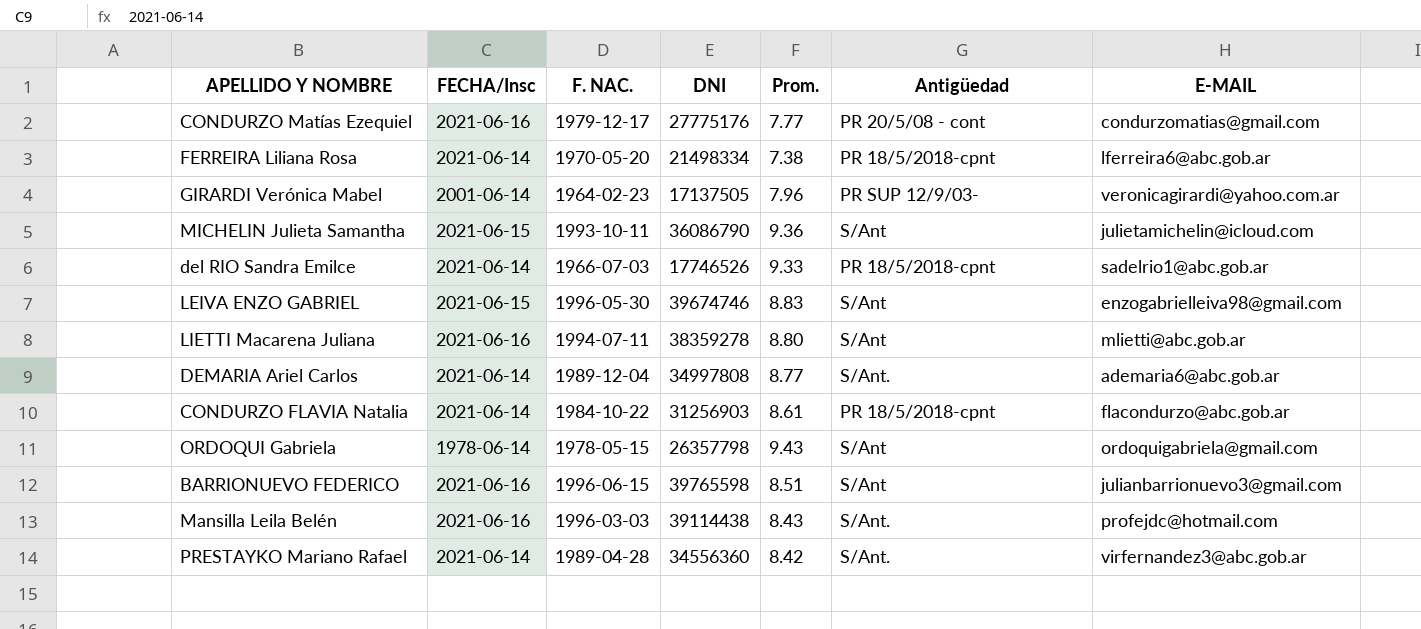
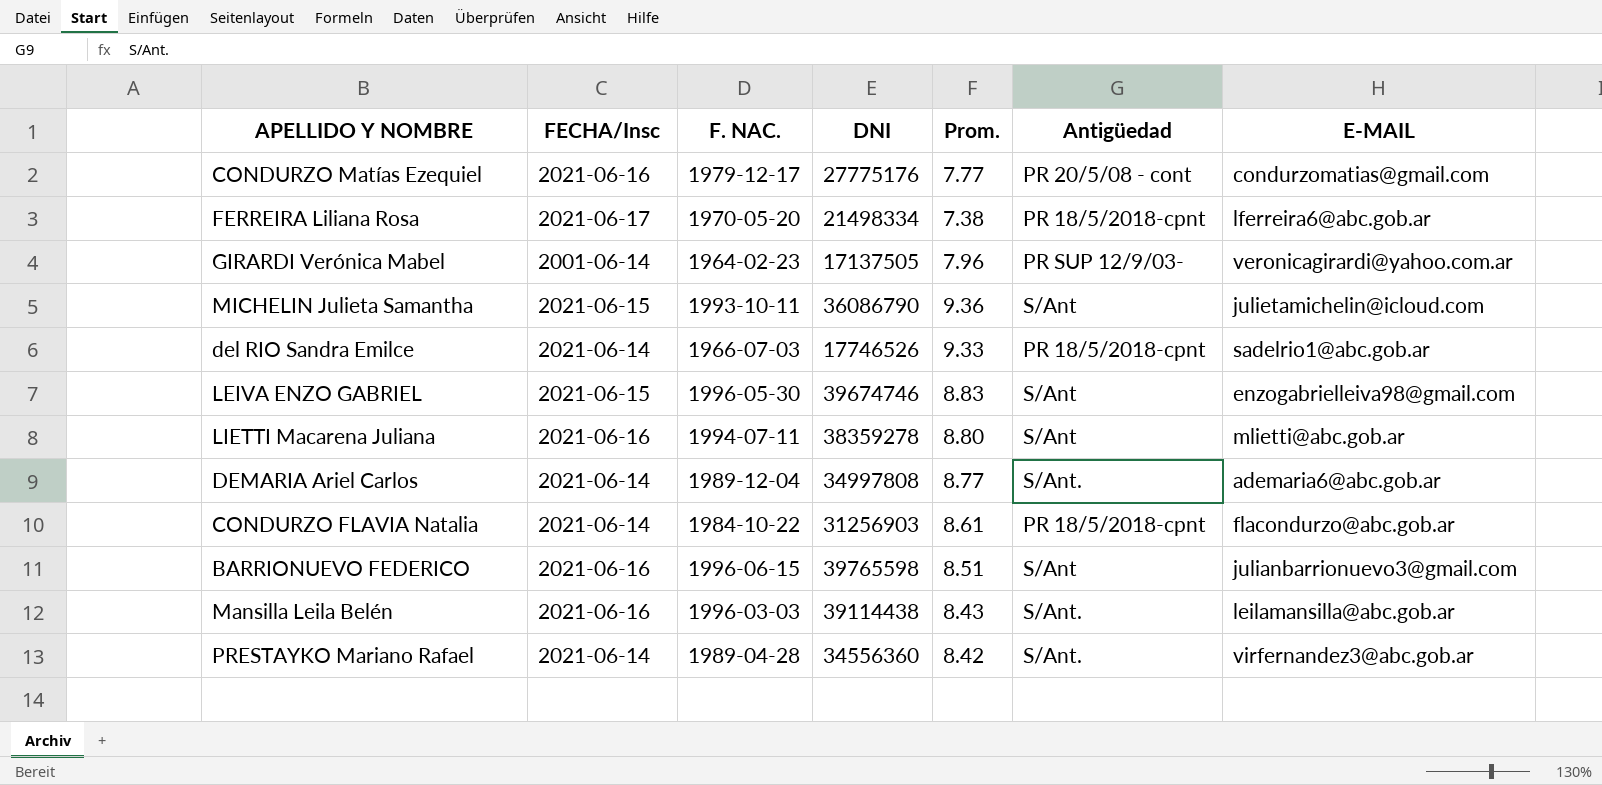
row ORDOQUI Gabriela: 1978-06-14 | 1978-05-15 | 26357798 | 9.43 | S/Ant | ordoquigabriela@gmail.com -> none
FERREIRA Liliana Rosa | FECHA/Insc: 2021-06-14 -> 2021-06-17
Mansilla Leila Belén | E-MAIL: profejdc@hotmail.com -> leilamansilla@abc.gob.ar

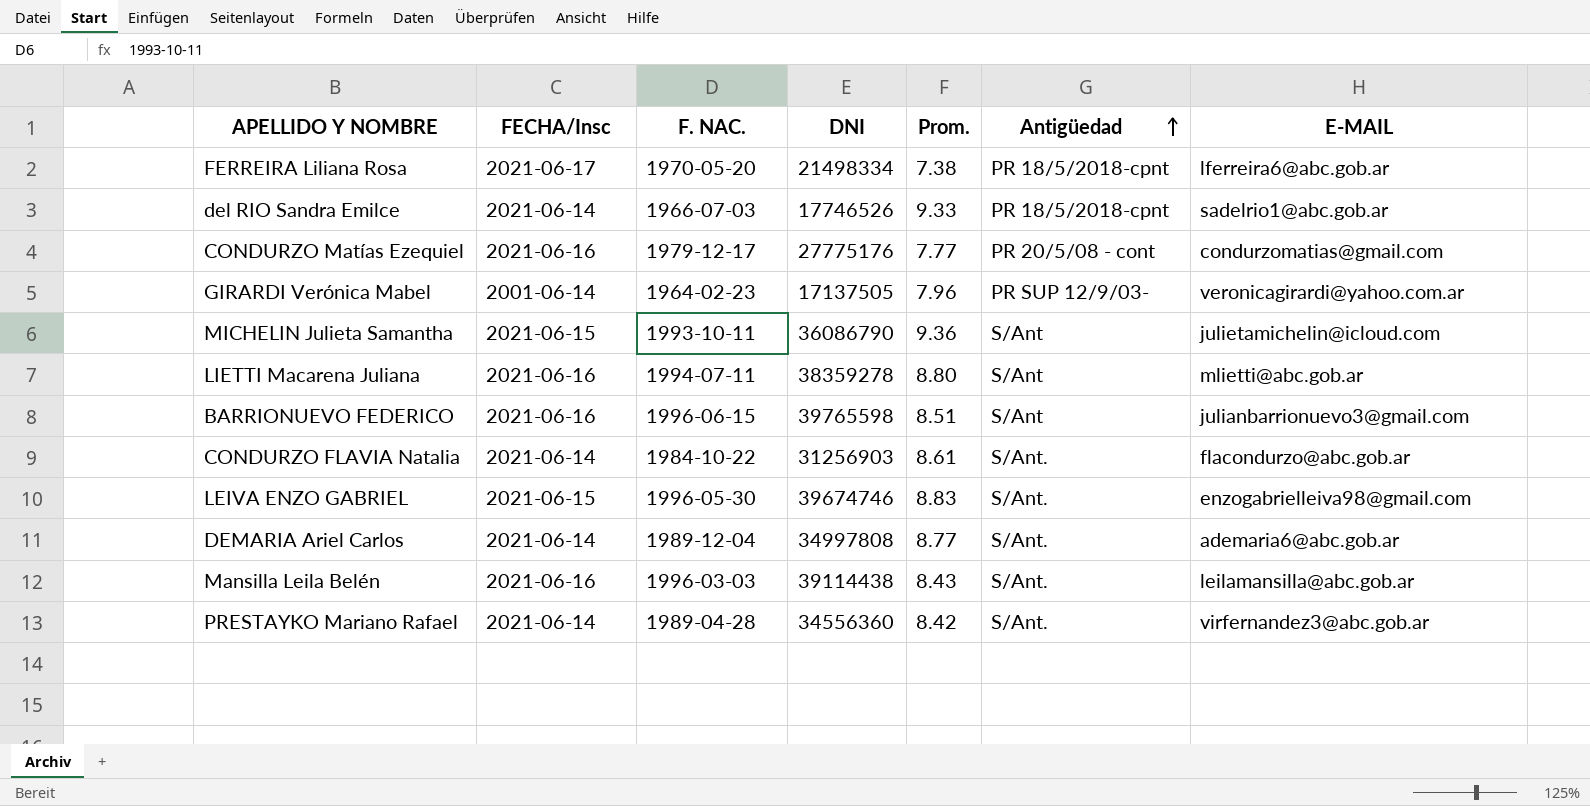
row order: none -> Antigüedad ascending
CONDURZO FLAVIA Natalia | Antigüedad: PR 18/5/2018-cpnt -> S/Ant.
LEIVA ENZO GABRIEL | Antigüedad: S/Ant -> S/Ant.

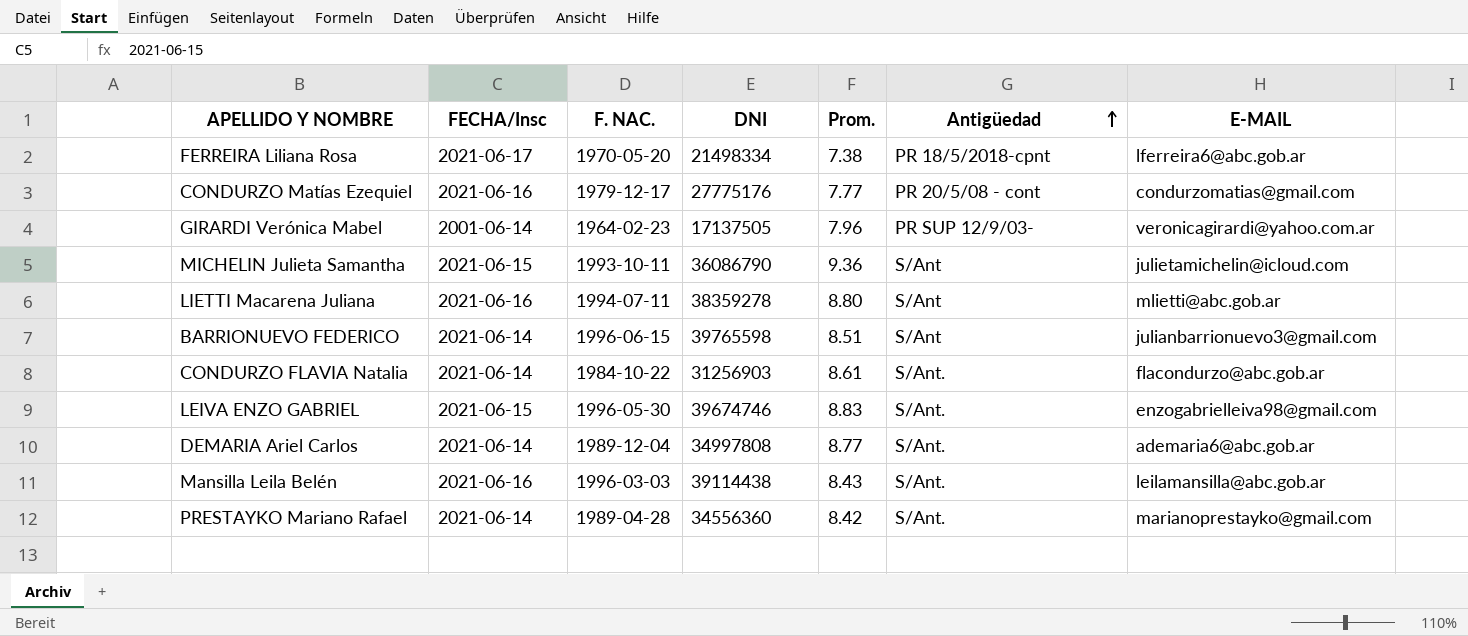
row del RIO Sandra Emilce: 2021-06-14 | 1966-07-03 | 17746526 | 9.33 | PR 18/5/2018-cpnt | sadelrio1@abc.gob.ar -> none
BARRIONUEVO FEDERICO | FECHA/Insc: 2021-06-16 -> 2021-06-14
PRESTAYKO Mariano Rafael | E-MAIL: virfernandez3@abc.gob.ar -> marianoprestayko@gmail.com

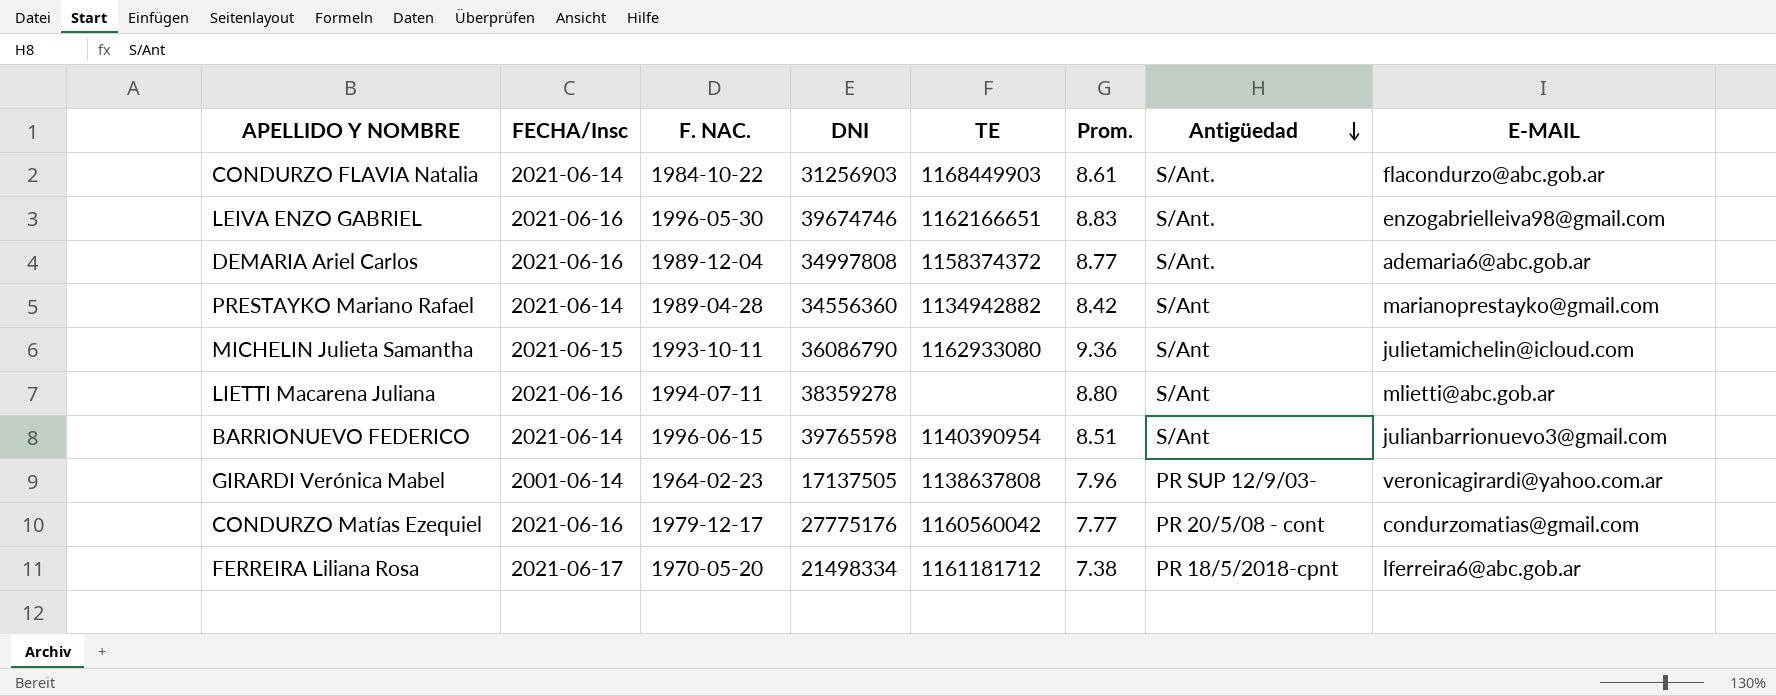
row order: Antigüedad ascending -> Antigüedad descending
column TE | position: none -> 5
row Mansilla Leila Belén: 2021-06-16 | 1996-03-03 | 39114438 | 8.43 | S/Ant. | leilamansilla@abc.gob.ar -> none
LEIVA ENZO GABRIEL | FECHA/Insc: 2021-06-15 -> 2021-06-16
DEMARIA Ariel Carlos | FECHA/Insc: 2021-06-14 -> 2021-06-16
PRESTAYKO Mariano Rafael | Antigüedad: S/Ant. -> S/Ant

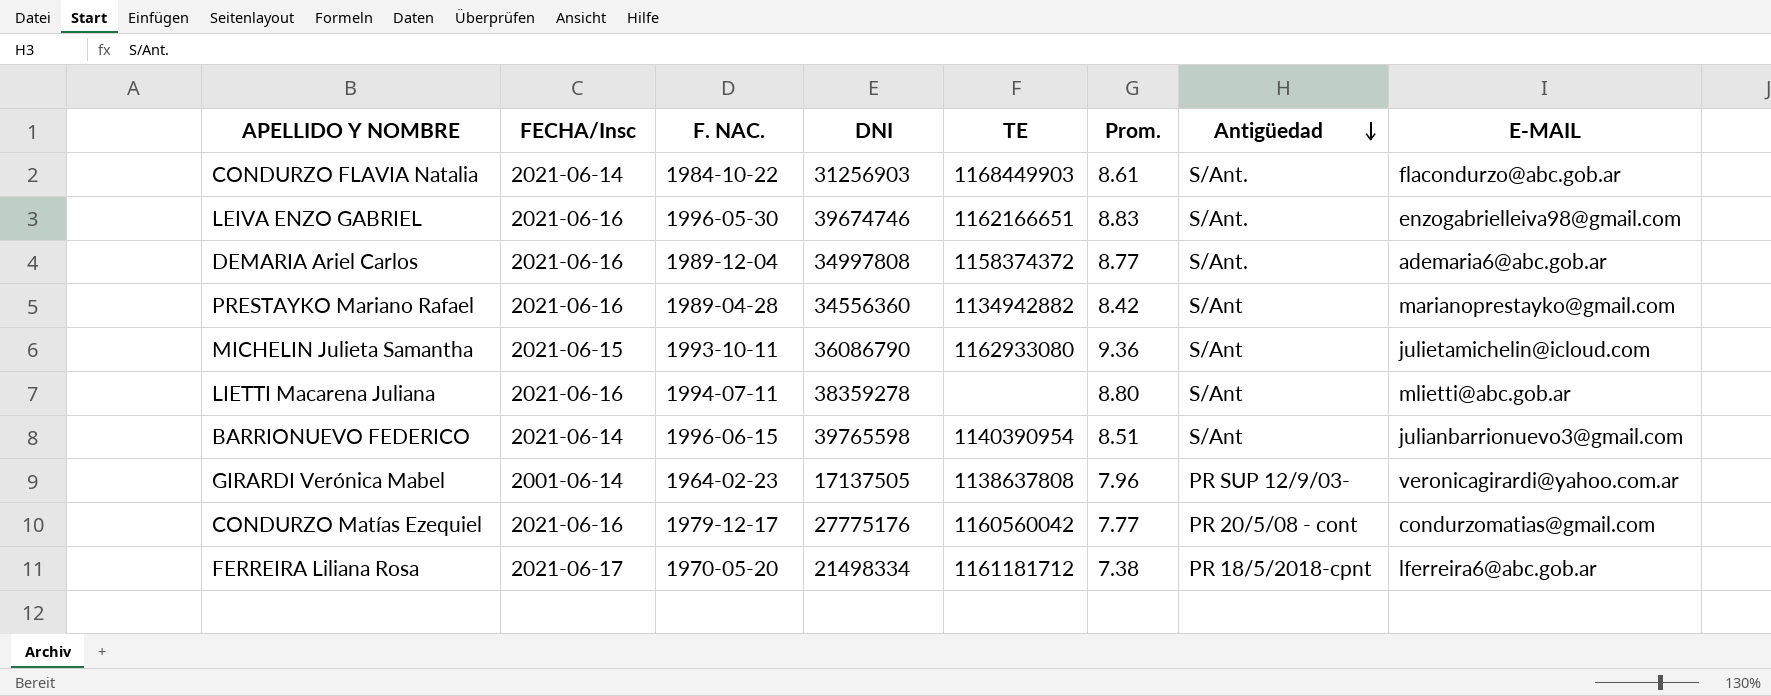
PRESTAYKO Mariano Rafael | FECHA/Insc: 2021-06-14 -> 2021-06-16

